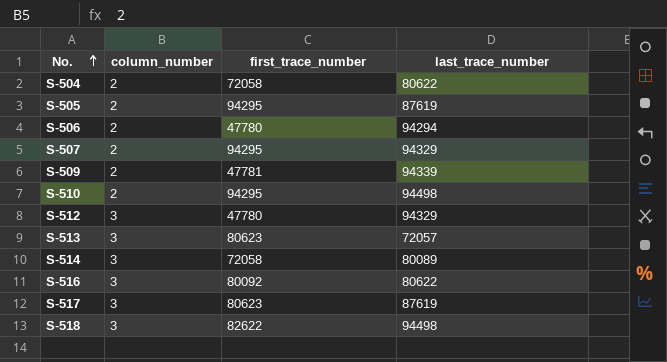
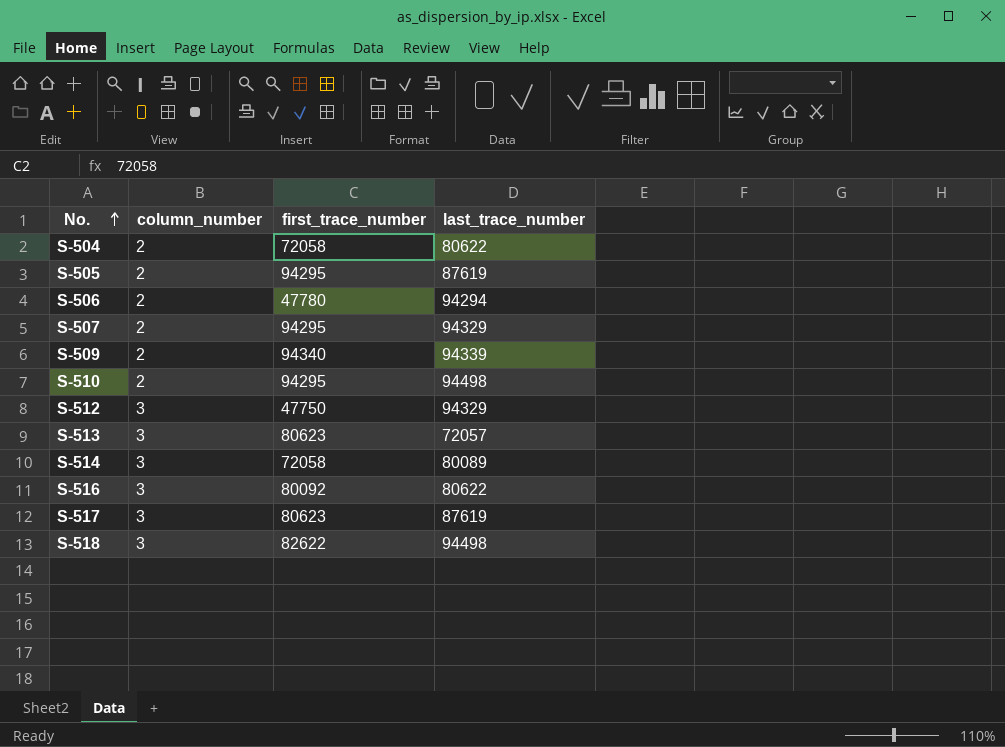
S-509 | first_trace_number: 47781 -> 94340
S-512 | first_trace_number: 47780 -> 47750

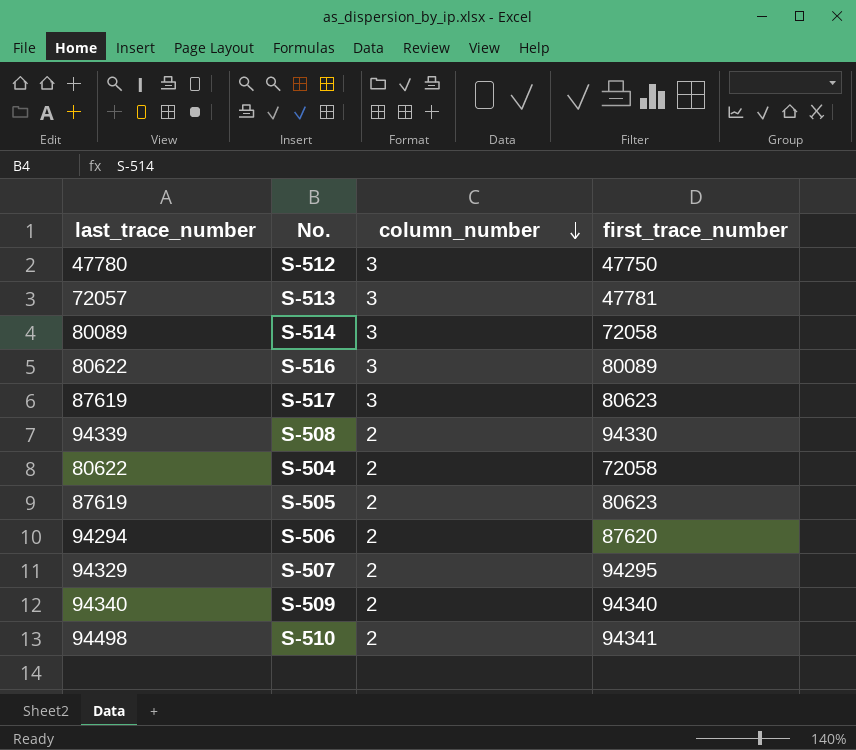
row order: No. ascending -> column_number descending
column last_trace_number | position: 4 -> 1
row S-518: 3 | 82622 | 94498 -> none
S-512 | last_trace_number: 94329 -> 47780
S-513 | first_trace_number: 80623 -> 47781
S-516 | first_trace_number: 80092 -> 80089
row S-508: none -> 94339 | 2 | 94330
S-505 | first_trace_number: 94295 -> 80623
S-506 | first_trace_number: 47780 -> 87620
S-509 | last_trace_number: 94339 -> 94340
S-510 | first_trace_number: 94295 -> 94341

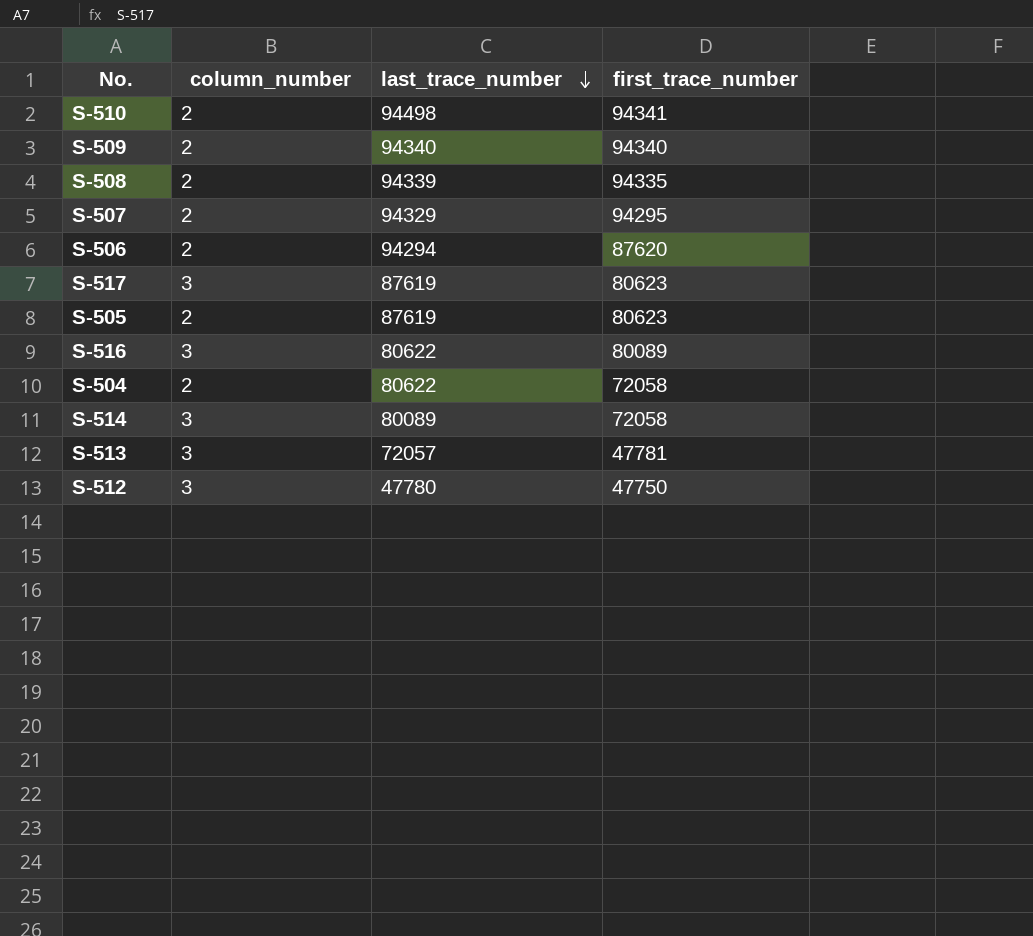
row order: column_number descending -> last_trace_number descending
column last_trace_number | position: 1 -> 3
S-508 | first_trace_number: 94330 -> 94335

